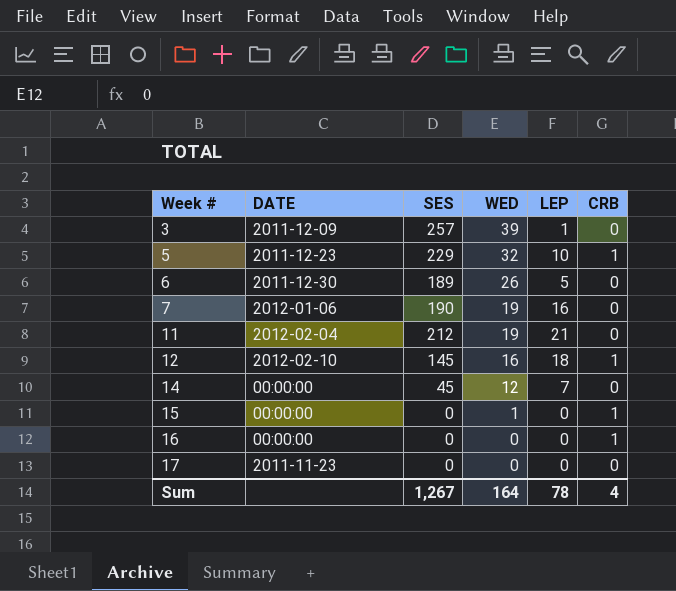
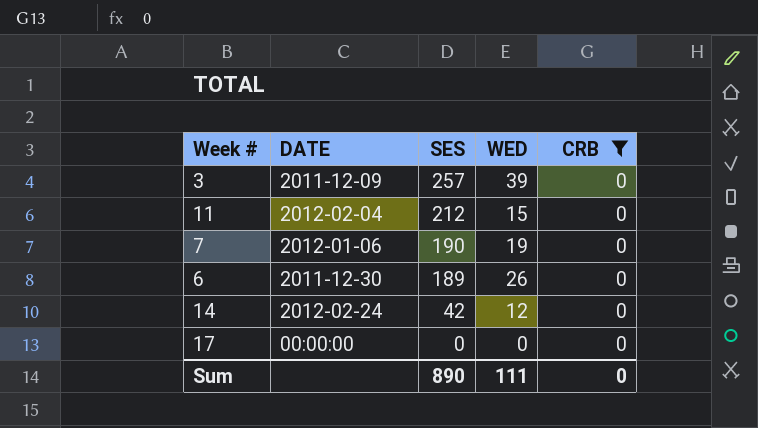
filter: none -> CRB = 0
row order: Week # ascending -> SES descending
column LEP | position: 5 -> none
11 | WED: 19 -> 15
14 | DATE: 00:00:00 -> 2012-02-24
14 | SES: 45 -> 42
17 | DATE: 2011-11-23 -> 00:00:00
Sum | SES: 1,267 -> 890
Sum | WED: 164 -> 111
Sum | CRB: 4 -> 0

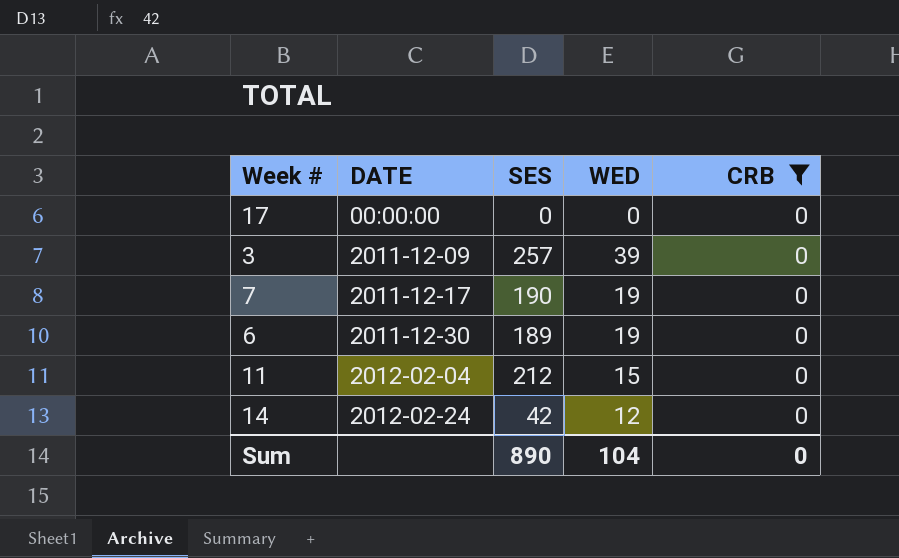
row order: SES descending -> DATE ascending
7 | DATE: 2012-01-06 -> 2011-12-17
6 | WED: 26 -> 19
Sum | WED: 111 -> 104

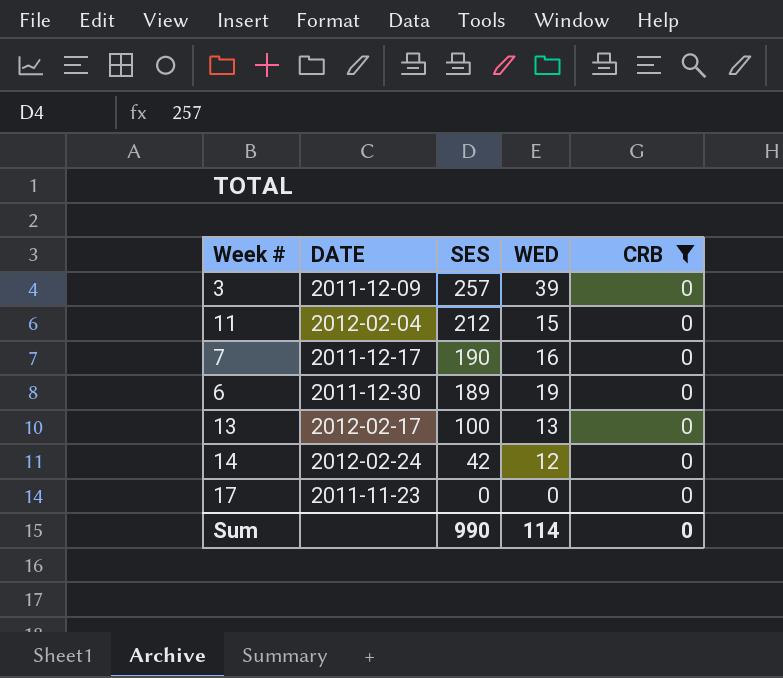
row order: DATE ascending -> SES descending
7 | WED: 19 -> 16
row 13: none -> 2012-02-17 | 100 | 13 | 0
17 | DATE: 00:00:00 -> 2011-11-23
Sum | SES: 890 -> 990
Sum | WED: 104 -> 114

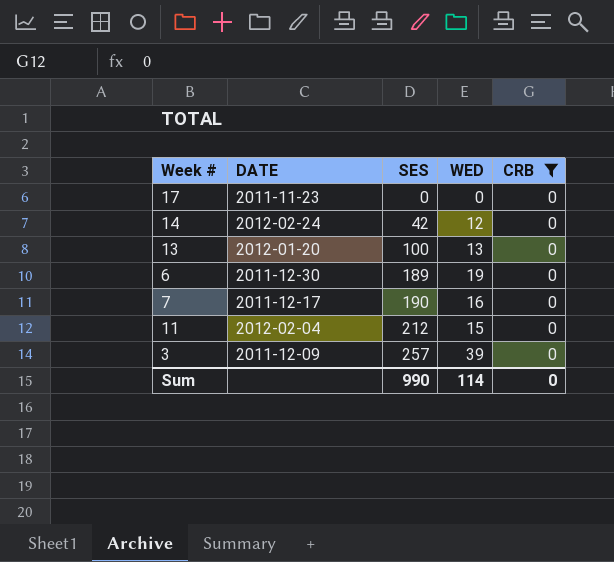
row order: SES descending -> SES ascending
13 | DATE: 2012-02-17 -> 2012-01-20

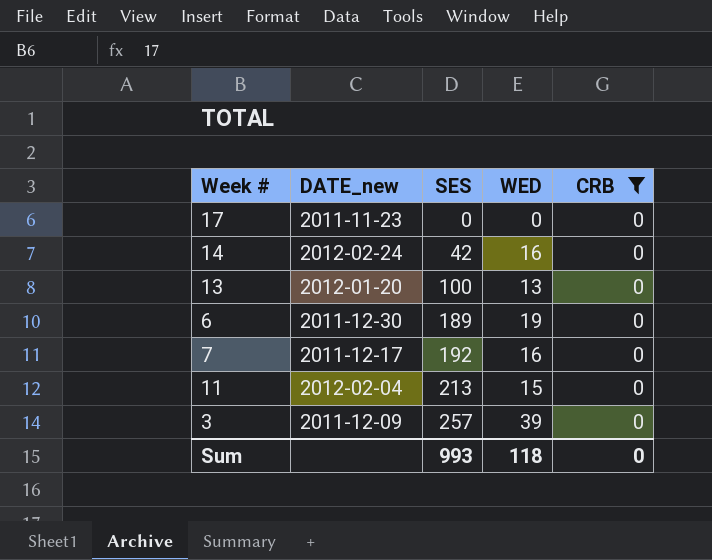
column name: DATE -> DATE_new
14 | WED: 12 -> 16
7 | SES: 190 -> 192
11 | SES: 212 -> 213
Sum | SES: 990 -> 993
Sum | WED: 114 -> 118

